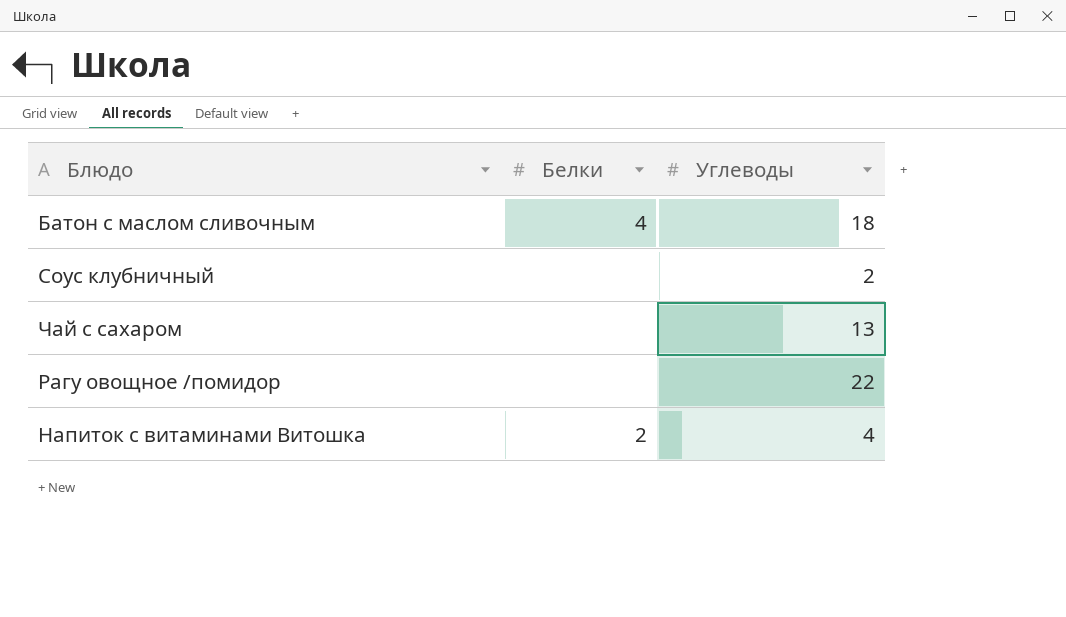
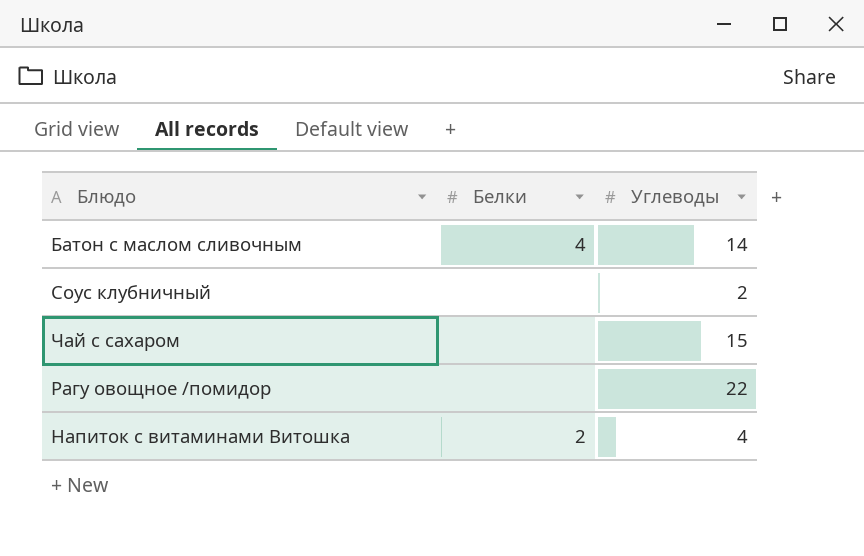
Батон с маслом сливочным | Углеводы: 18 -> 14
Чай с сахаром | Углеводы: 13 -> 15

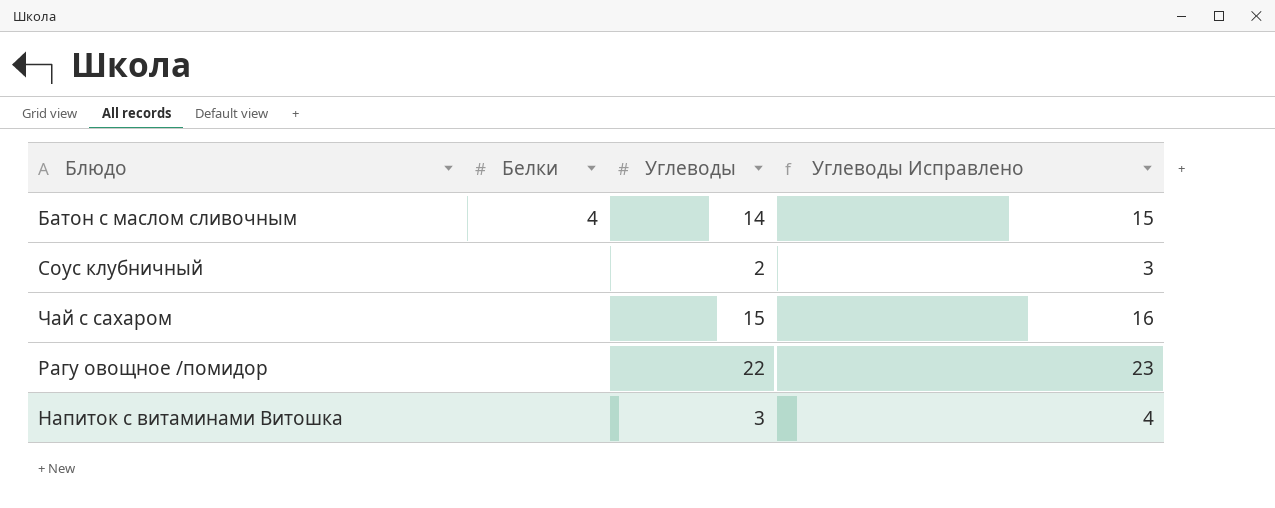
column Углеводы Исправлено | formula: none -> [Углеводы] + 1
Напиток с витаминами Витошка | Белки: 2 -> none
Напиток с витаминами Витошка | Углеводы: 4 -> 3

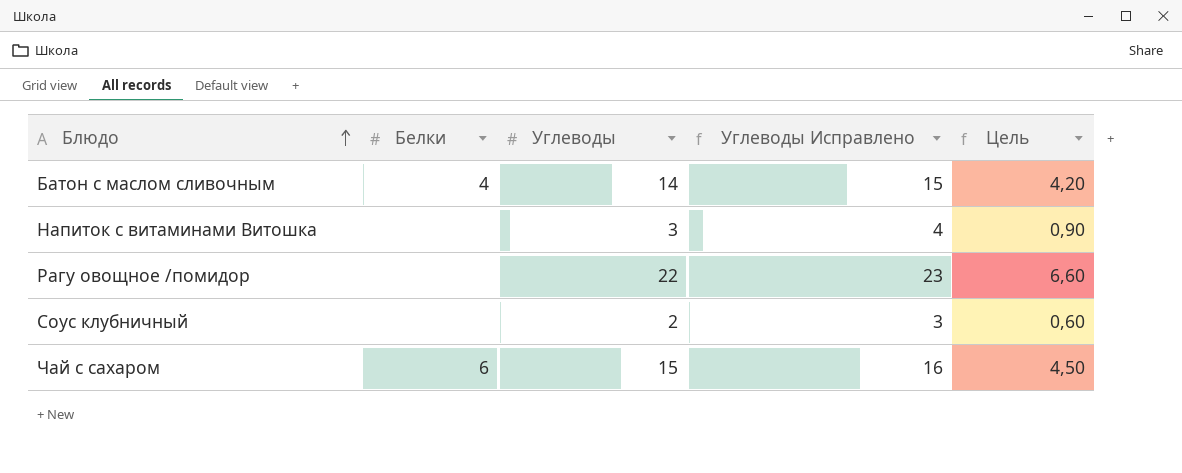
row order: none -> Блюдо ascending
column Цель | formula: none -> [Углеводы] * 0,3
Чай с сахаром | Белки: none -> 6

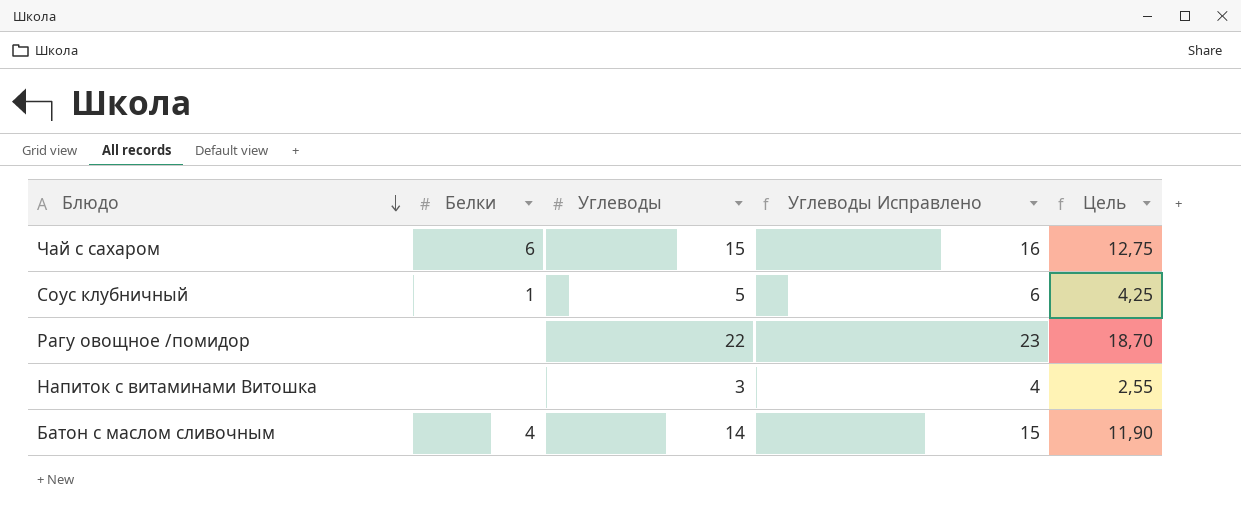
row order: Блюдо ascending -> Блюдо descending
column Цель | formula: [Углеводы] * 0,3 -> [Углеводы] * 0,85
Соус клубничный | Белки: none -> 1
Соус клубничный | Углеводы: 2 -> 5
Соус клубничный | Углеводы Исправлено: 3 -> 6

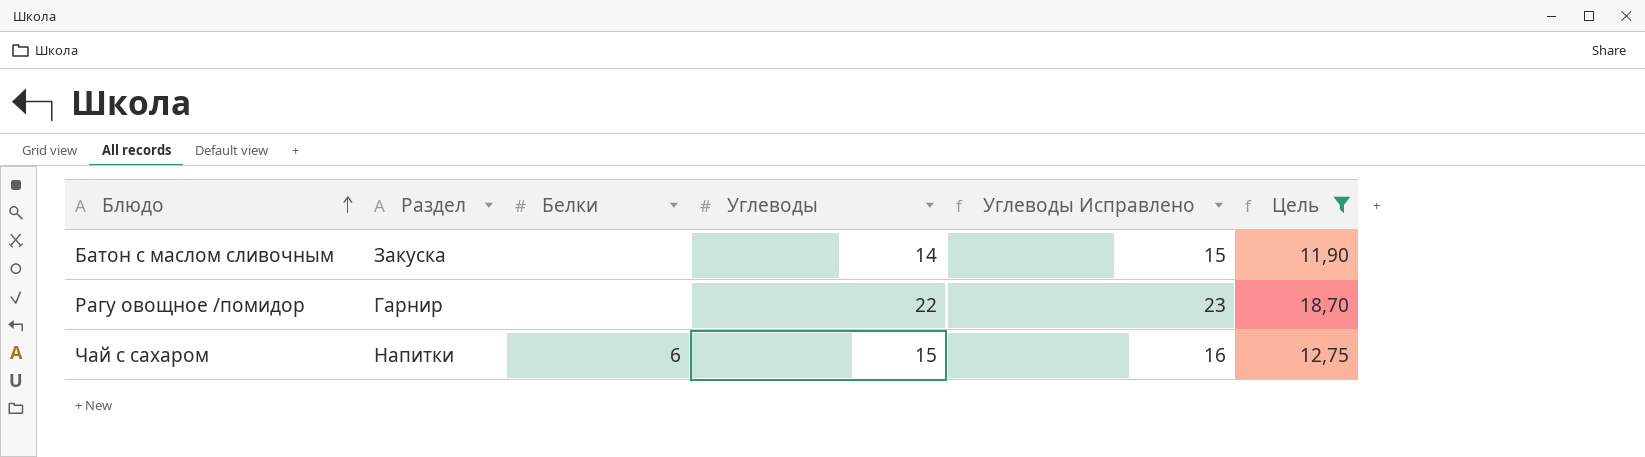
filter: none -> Цель >= 11,90
row order: Блюдо descending -> Блюдо ascending
column Раздел | position: none -> 2
Батон с маслом сливочным | Белки: 4 -> none

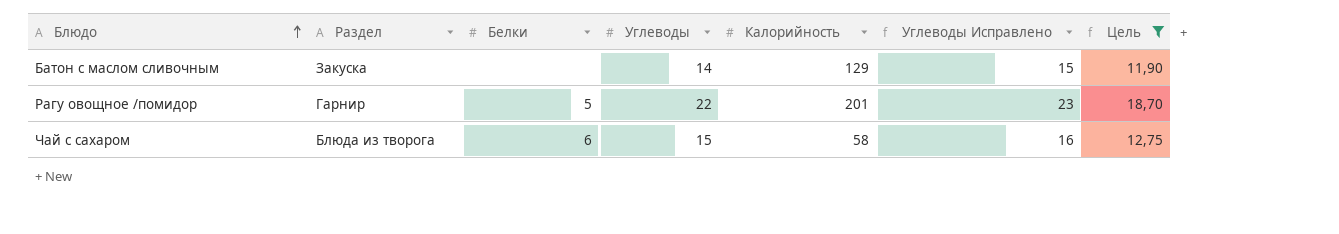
column Калорийность | position: none -> 5
Рагу овощное /помидор | Белки: none -> 5
Чай с сахаром | Раздел: Напитки -> Блюда из творога

